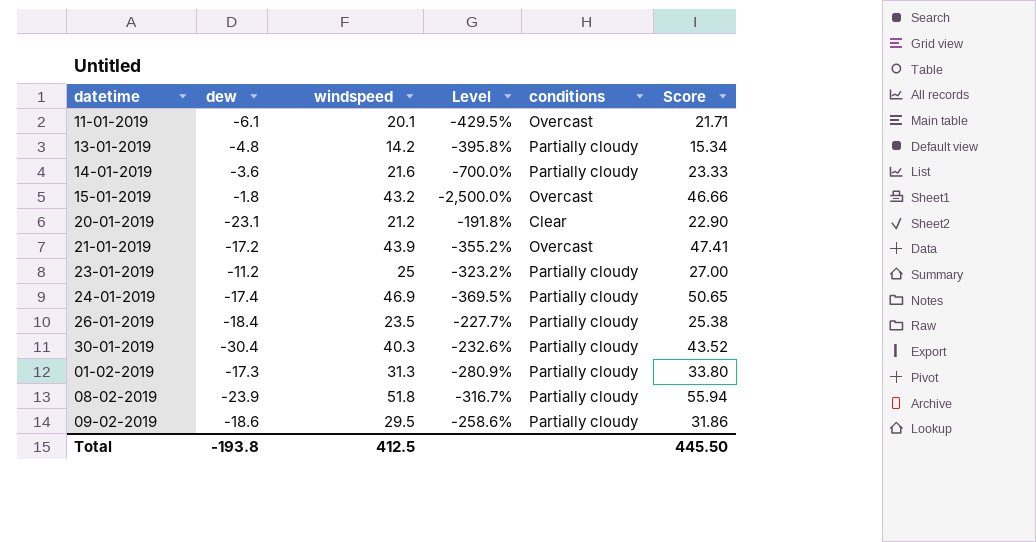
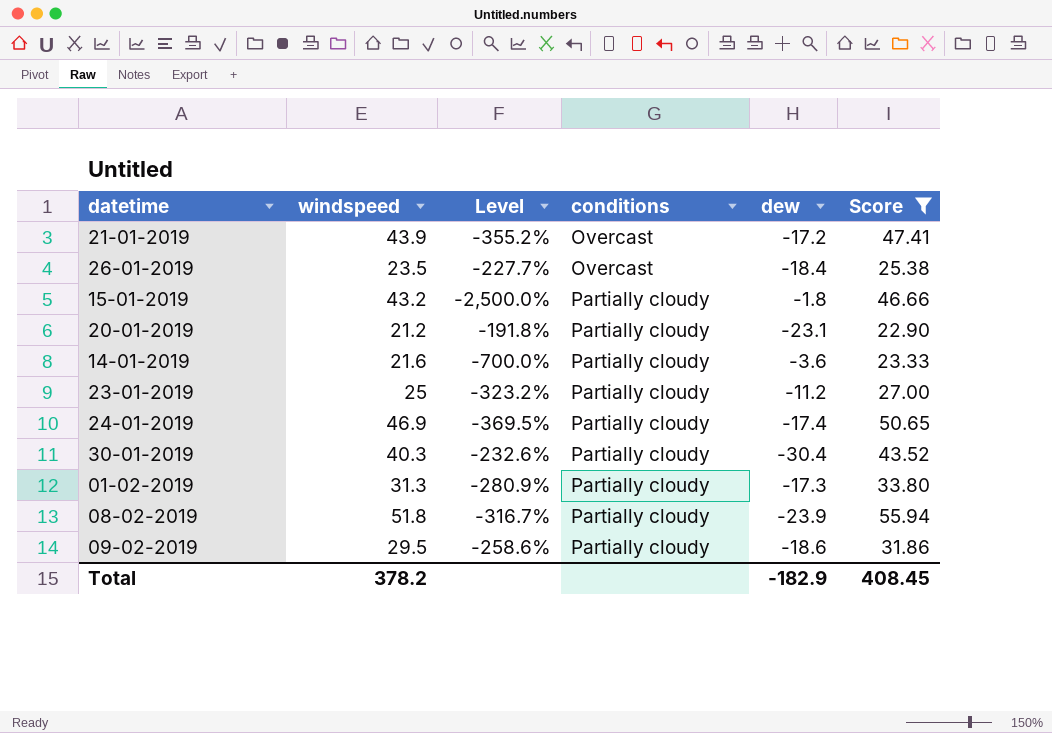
filter: none -> Score >= 22.90
row order: datetime ascending -> conditions ascending
column dew | position: 2 -> 5
26-01-2019 | conditions: Partially cloudy -> Overcast
15-01-2019 | conditions: Overcast -> Partially cloudy
20-01-2019 | conditions: Clear -> Partially cloudy
Total | windspeed: 412.5 -> 378.2
Total | dew: -193.8 -> -182.9
Total | Score: 445.50 -> 408.45

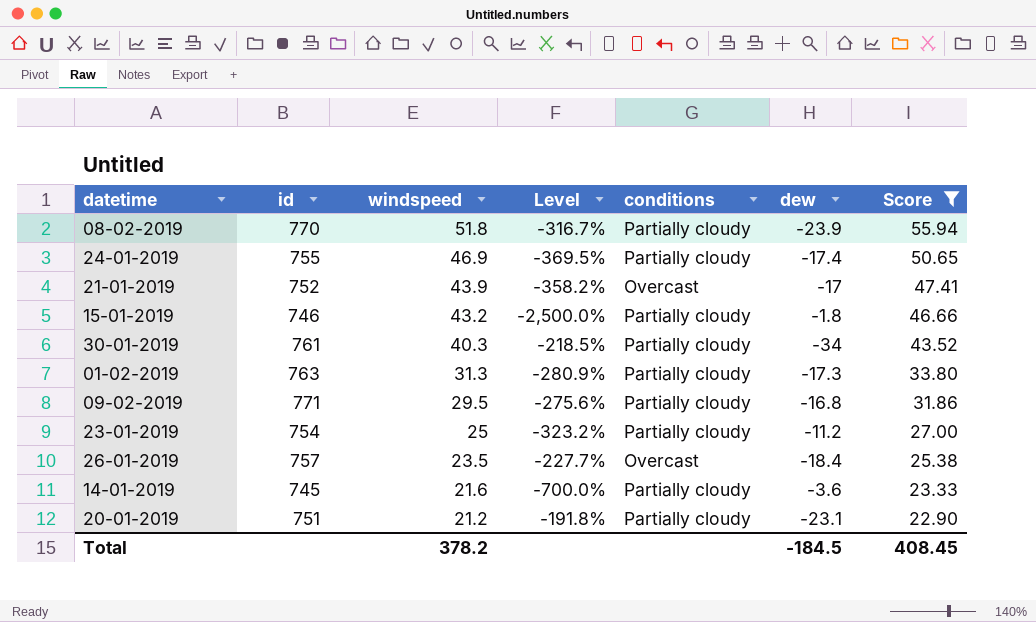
row order: conditions ascending -> windspeed descending
column id | position: none -> 2
21-01-2019 | Level: -355.2% -> -358.2%
21-01-2019 | dew: -17.2 -> -17
30-01-2019 | Level: -232.6% -> -218.5%
30-01-2019 | dew: -30.4 -> -34
09-02-2019 | Level: -258.6% -> -275.6%
09-02-2019 | dew: -18.6 -> -16.8
Total | dew: -182.9 -> -184.5

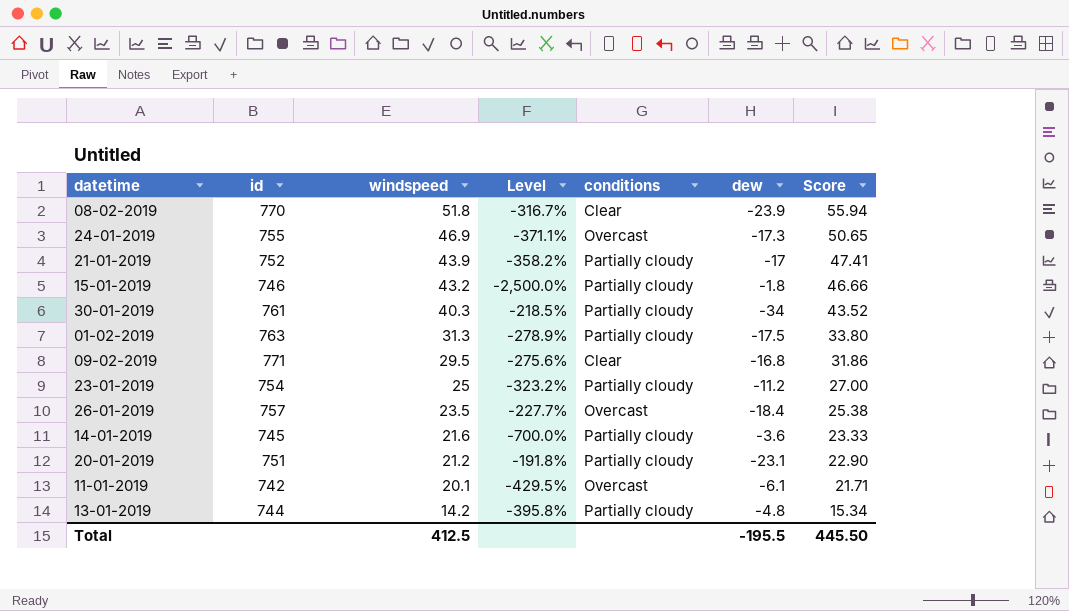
filter: Score >= 22.90 -> none
08-02-2019 | conditions: Partially cloudy -> Clear
24-01-2019 | Level: -369.5% -> -371.1%
24-01-2019 | conditions: Partially cloudy -> Overcast
24-01-2019 | dew: -17.4 -> -17.3
21-01-2019 | conditions: Overcast -> Partially cloudy
01-02-2019 | Level: -280.9% -> -278.9%
01-02-2019 | dew: -17.3 -> -17.5
09-02-2019 | conditions: Partially cloudy -> Clear
Total | windspeed: 378.2 -> 412.5
Total | dew: -184.5 -> -195.5
Total | Score: 408.45 -> 445.50

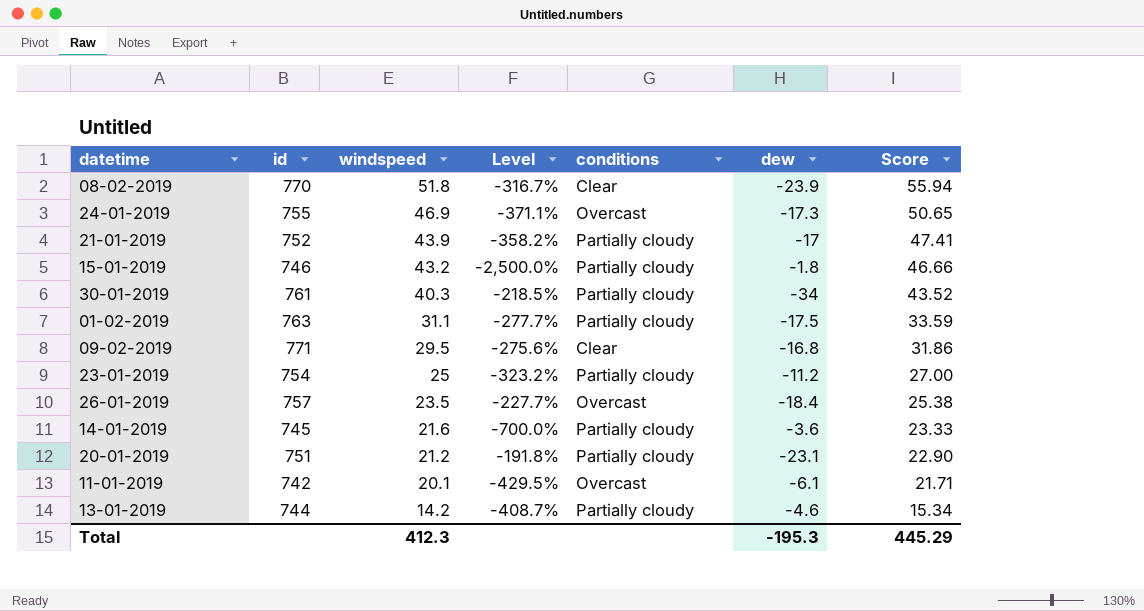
01-02-2019 | windspeed: 31.3 -> 31.1
01-02-2019 | Level: -278.9% -> -277.7%
01-02-2019 | Score: 33.80 -> 33.59
13-01-2019 | Level: -395.8% -> -408.7%
13-01-2019 | dew: -4.8 -> -4.6
Total | windspeed: 412.5 -> 412.3
Total | dew: -195.5 -> -195.3
Total | Score: 445.50 -> 445.29

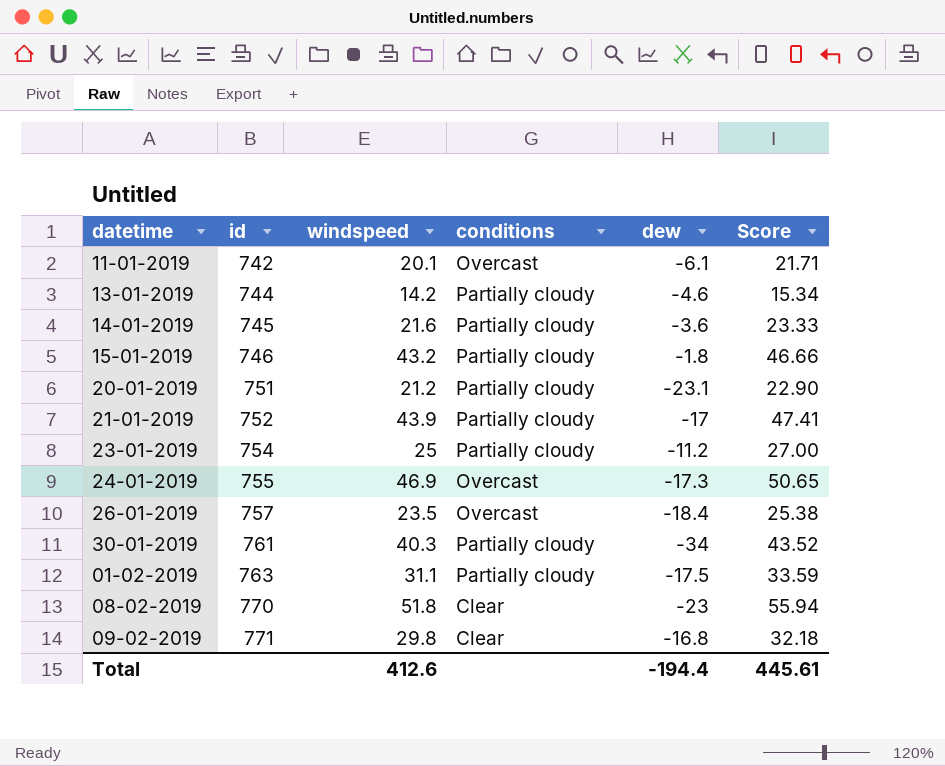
row order: windspeed descending -> datetime ascending
column Level | formula: ([windspeed] - [dew]) / [dew] -> none
08-02-2019 | dew: -23.9 -> -23
09-02-2019 | windspeed: 29.5 -> 29.8
09-02-2019 | Score: 31.86 -> 32.18
Total | windspeed: 412.3 -> 412.6
Total | dew: -195.3 -> -194.4
Total | Score: 445.29 -> 445.61

